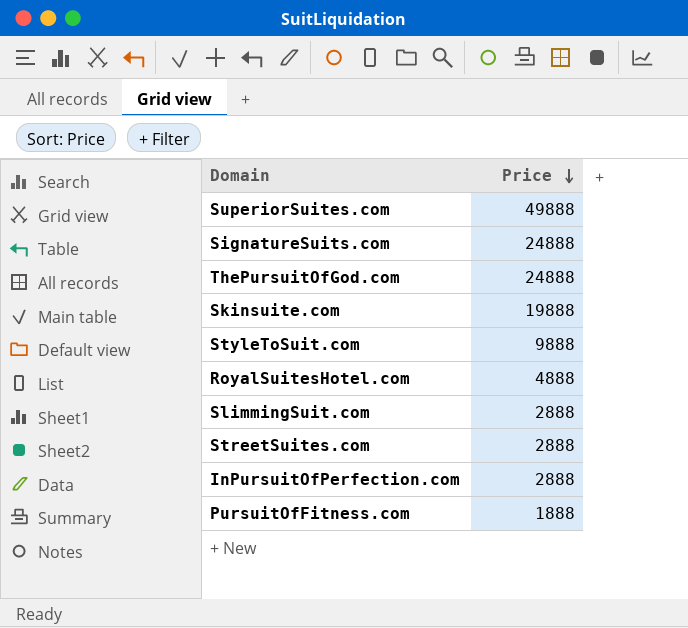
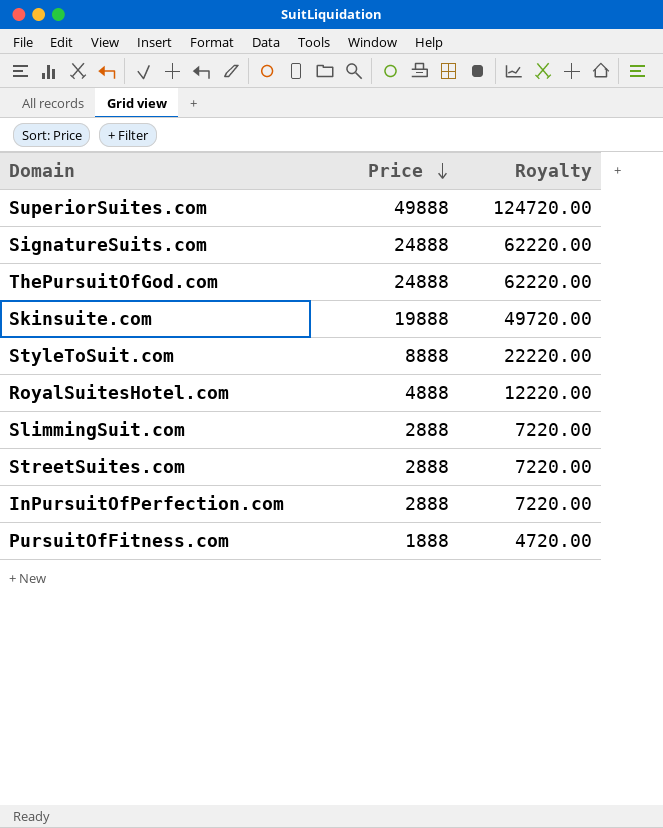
column Royalty | formula: none -> [Price] * 2.5
StyleToSuit.com | Price: 9888 -> 8888

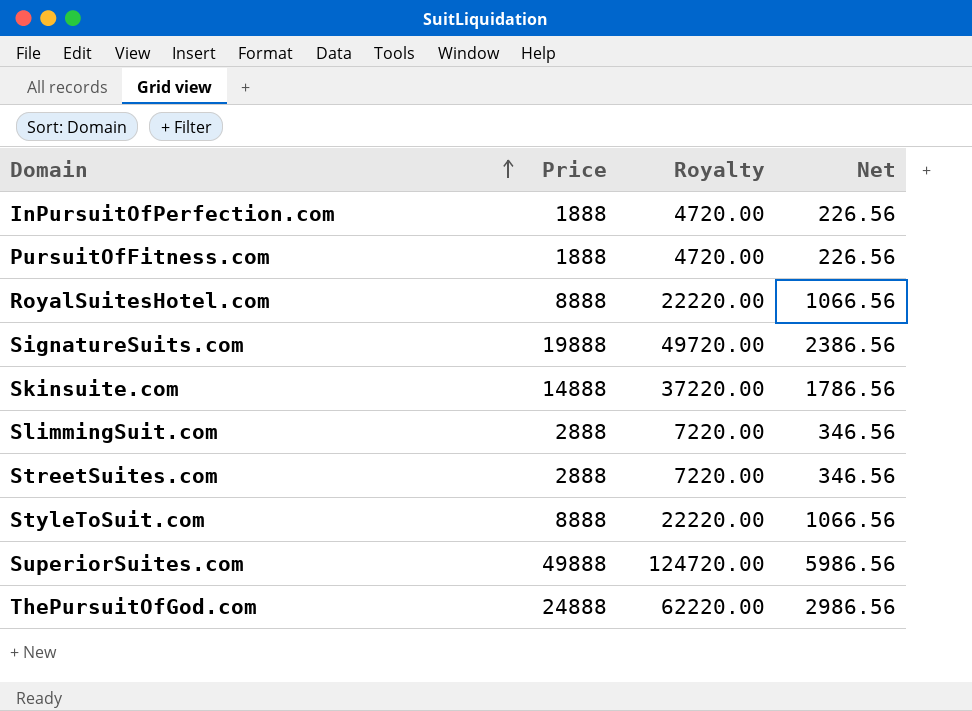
row order: Price descending -> Domain ascending
column Net | formula: none -> [Price] * 0.12
InPursuitOfPerfection.com | Price: 2888 -> 1888
InPursuitOfPerfection.com | Royalty: 7220.00 -> 4720.00
RoyalSuitesHotel.com | Price: 4888 -> 8888
RoyalSuitesHotel.com | Royalty: 12220.00 -> 22220.00
SignatureSuits.com | Price: 24888 -> 19888
SignatureSuits.com | Royalty: 62220.00 -> 49720.00
Skinsuite.com | Price: 19888 -> 14888
Skinsuite.com | Royalty: 49720.00 -> 37220.00

